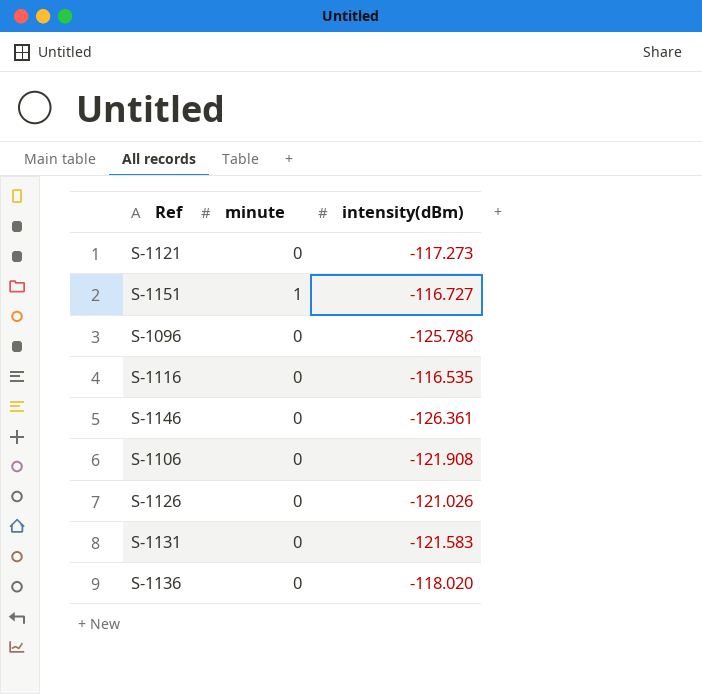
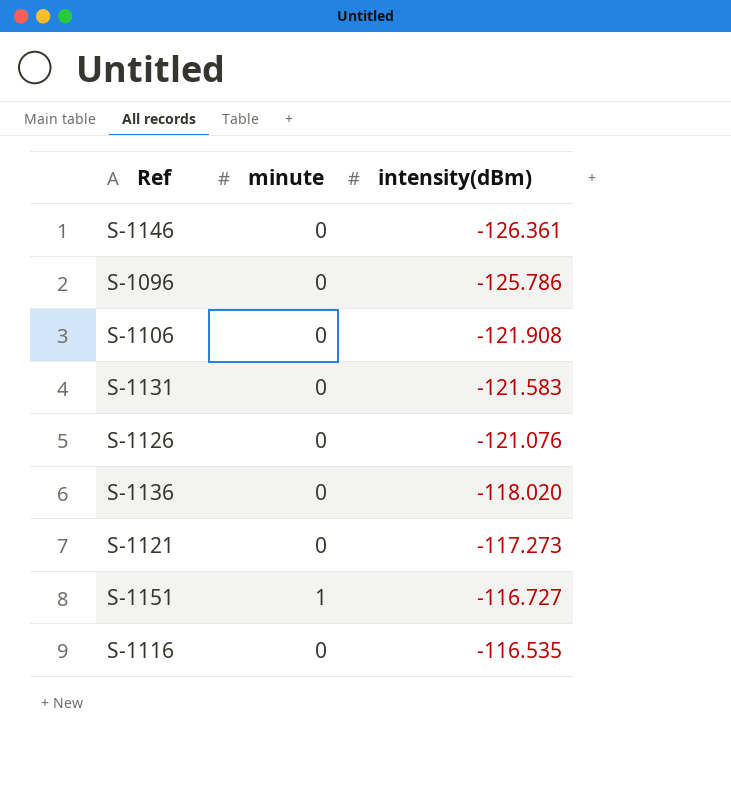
row order: none -> intensity(dBm) ascending
S-1126 | intensity(dBm): -121.026 -> -121.076

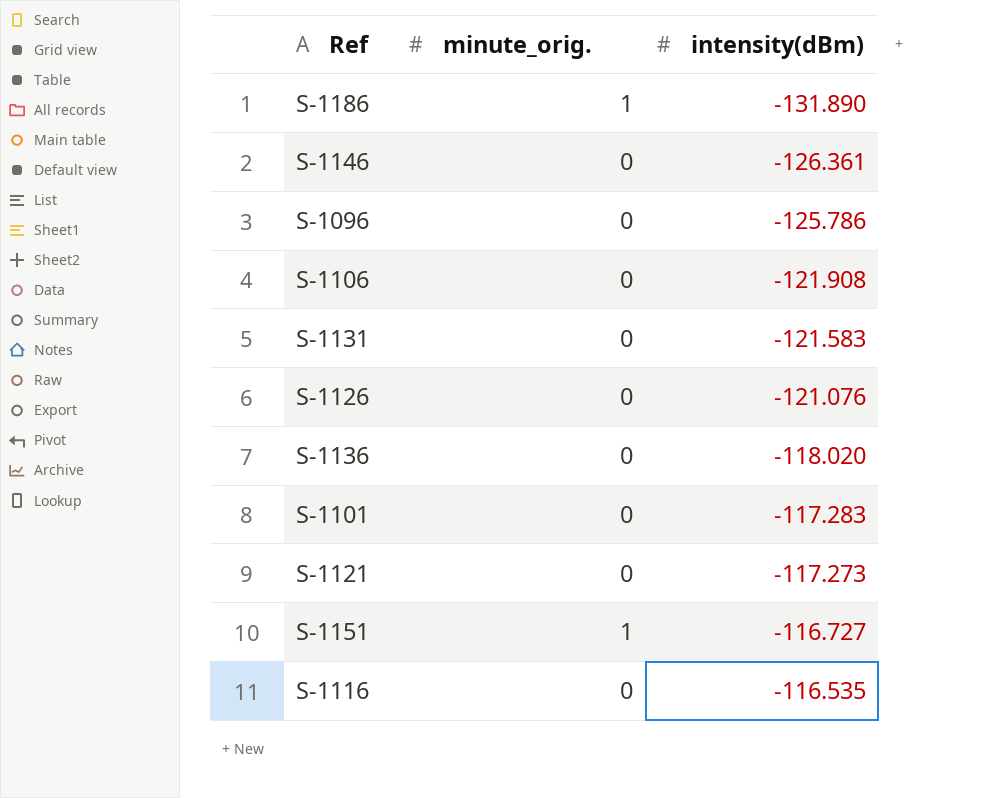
column name: minute -> minute_orig.
row S-1186: none -> 1 | -131.890
row S-1101: none -> 0 | -117.283

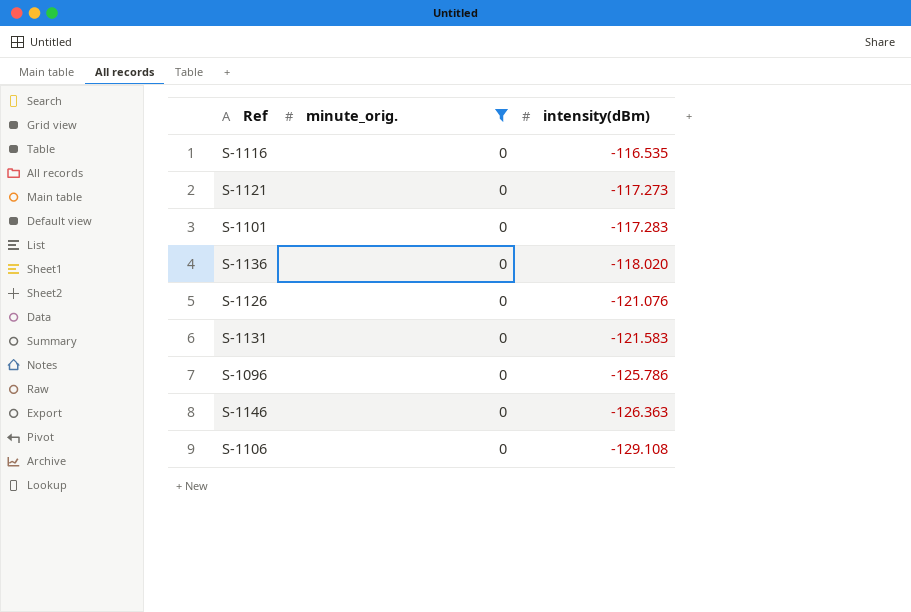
filter: none -> minute_orig. = 0
row order: intensity(dBm) ascending -> intensity(dBm) descending
S-1146 | intensity(dBm): -126.361 -> -126.363
S-1106 | intensity(dBm): -121.908 -> -129.108

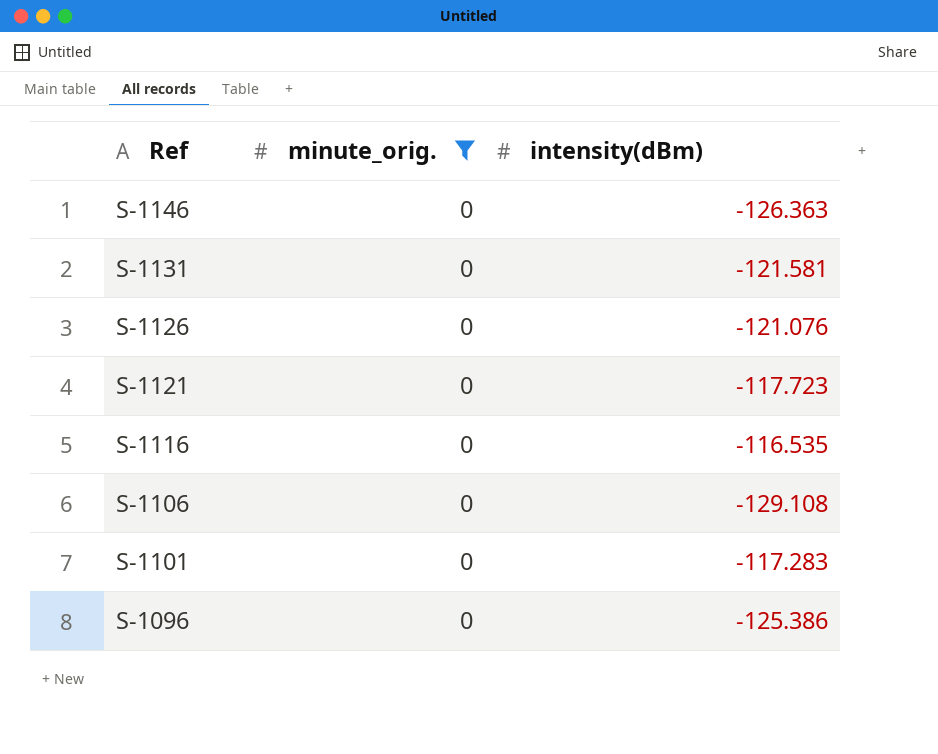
row order: intensity(dBm) descending -> Ref descending
row S-1136: 0 | -118.020 -> none
S-1131 | intensity(dBm): -121.583 -> -121.581
S-1121 | intensity(dBm): -117.273 -> -117.723
S-1096 | intensity(dBm): -125.786 -> -125.386

